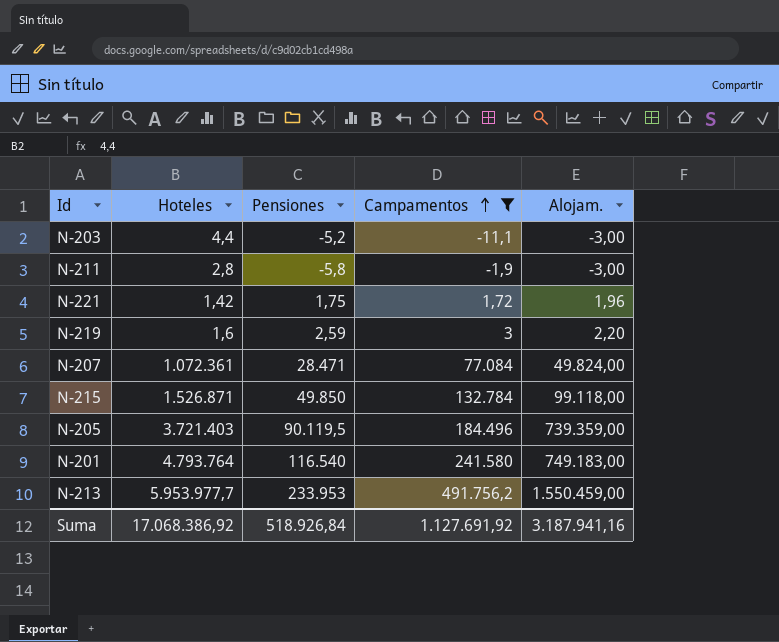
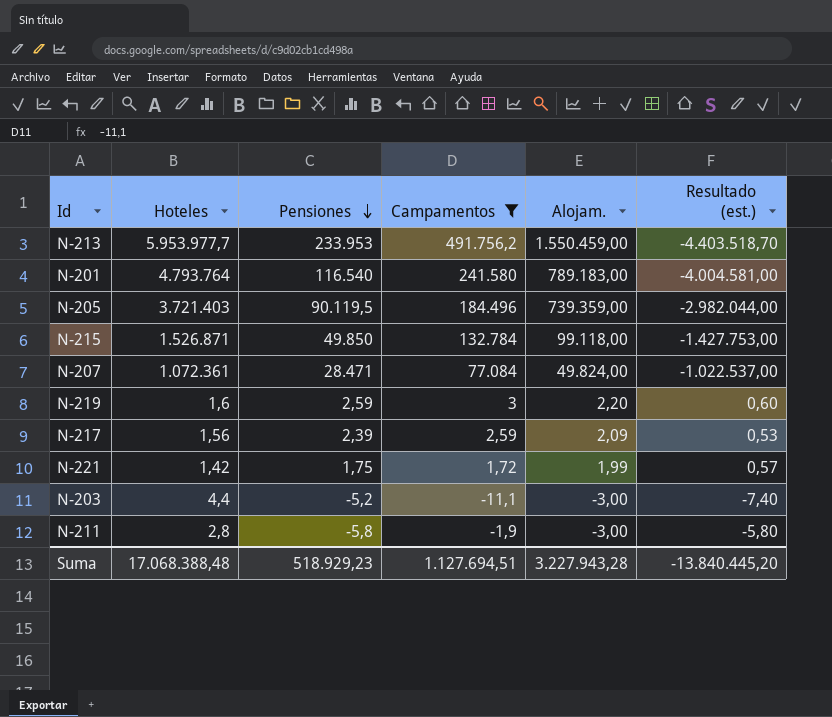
row order: Campamentos ascending -> Pensiones descending
column Resultado (est.) | formula: none -> [Alojam.] - [Hoteles]
N-201 | Alojam.: 749.183,00 -> 789.183,00
row N-217: none -> 1,56 | 2,39 | 2,59 | 2,09 | 0,53
N-221 | Alojam.: 1,96 -> 1,99
Suma | Hoteles: 17.068.386,92 -> 17.068.388,48
Suma | Pensiones: 518.926,84 -> 518.929,23
Suma | Campamentos: 1.127.691,92 -> 1.127.694,51
Suma | Alojam.: 3.187.941,16 -> 3.227.943,28

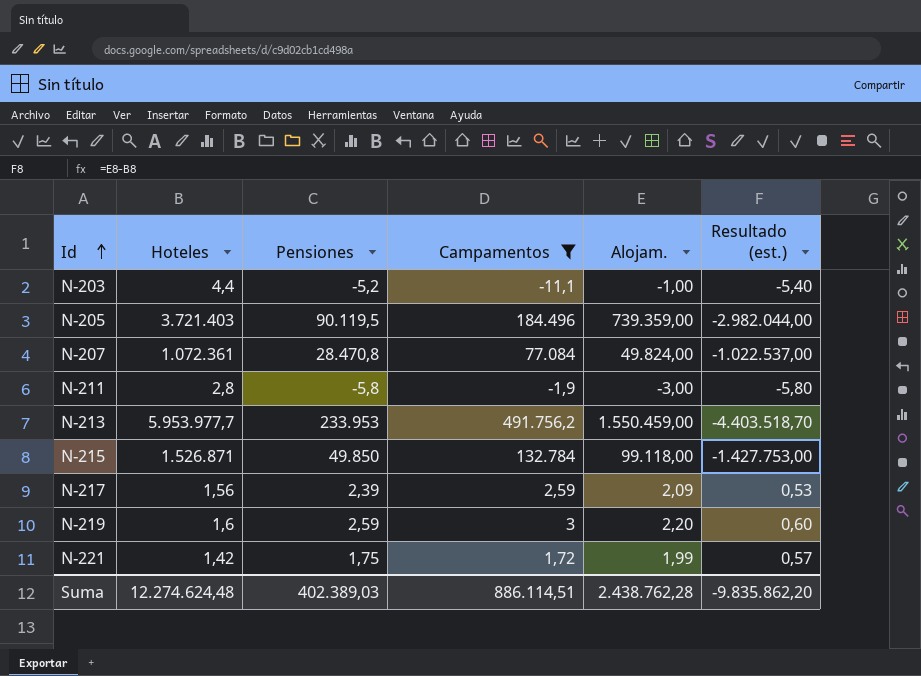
row order: Pensiones descending -> Id ascending
row N-201: 4.793.764 | 116.540 | 241.580 | 789.183,00 | -4.004.581,00 -> none
N-203 | Alojam.: -3,00 -> -1,00
N-203 | Resultado (est.): -7,40 -> -5,40
N-207 | Pensiones: 28.471 -> 28.470,8
Suma | Hoteles: 17.068.388,48 -> 12.274.624,48
Suma | Pensiones: 518.929,23 -> 402.389,03
Suma | Campamentos: 1.127.694,51 -> 886.114,51
Suma | Alojam.: 3.227.943,28 -> 2.438.762,28
Suma | Resultado (est.): -13.840.445,20 -> -9.835.862,20

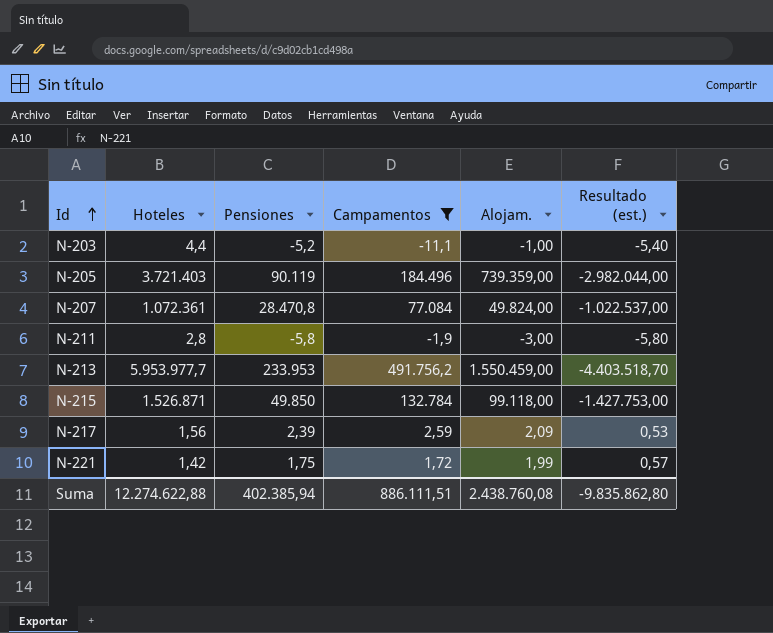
row N-219: 1,6 | 2,59 | 3 | 2,20 | 0,60 -> none
N-205 | Pensiones: 90.119,5 -> 90.119
Suma | Hoteles: 12.274.624,48 -> 12.274.622,88
Suma | Pensiones: 402.389,03 -> 402.385,94
Suma | Campamentos: 886.114,51 -> 886.111,51
Suma | Alojam.: 2.438.762,28 -> 2.438.760,08
Suma | Resultado (est.): -9.835.862,20 -> -9.835.862,80

